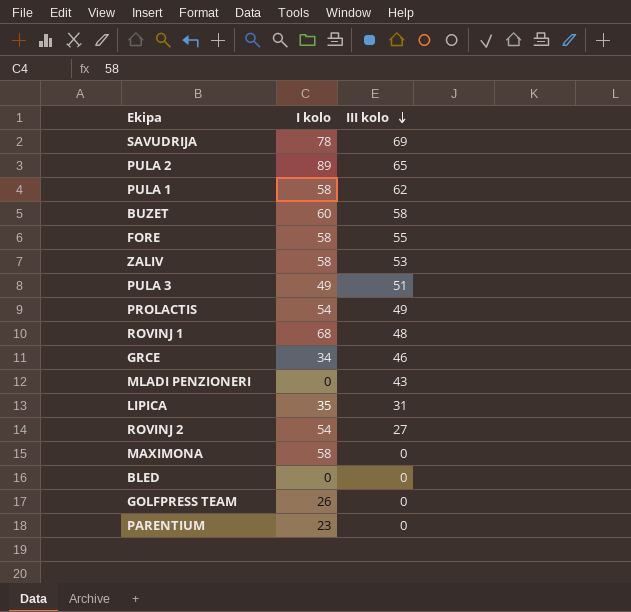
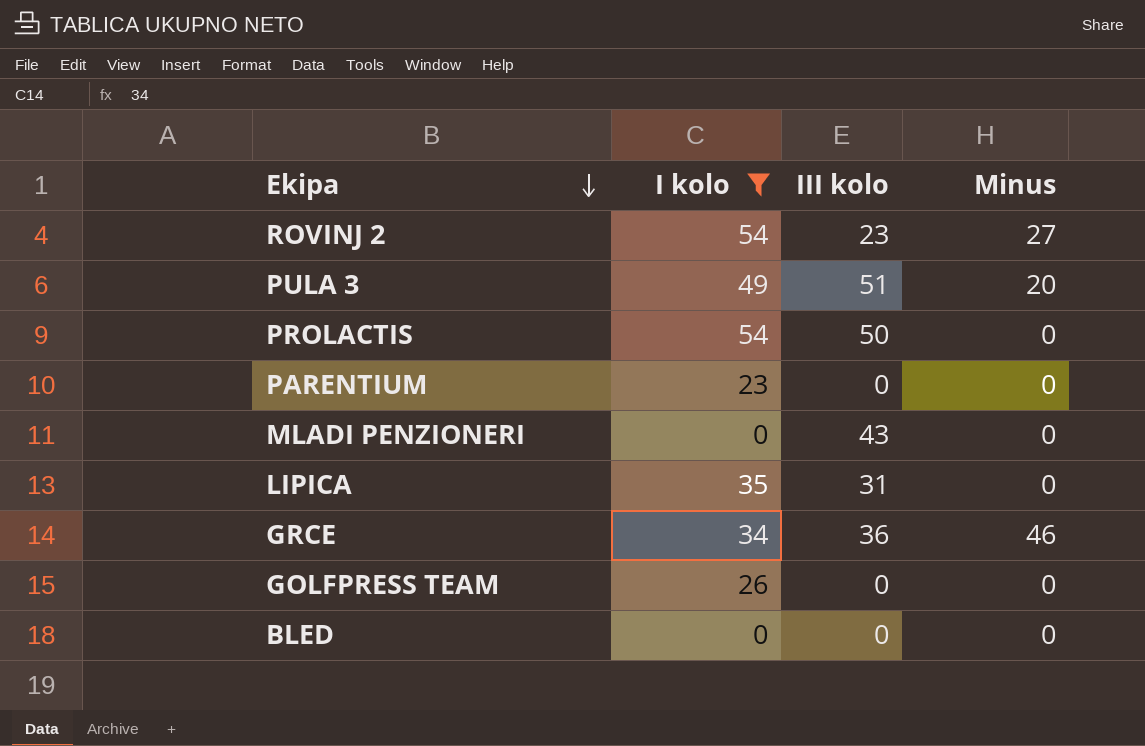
filter: none -> I kolo <= 54
row order: III kolo descending -> Ekipa descending
column Minus | position: none -> 4
ROVINJ 2 | III kolo: 27 -> 23
PROLACTIS | III kolo: 49 -> 50
GRCE | III kolo: 46 -> 36

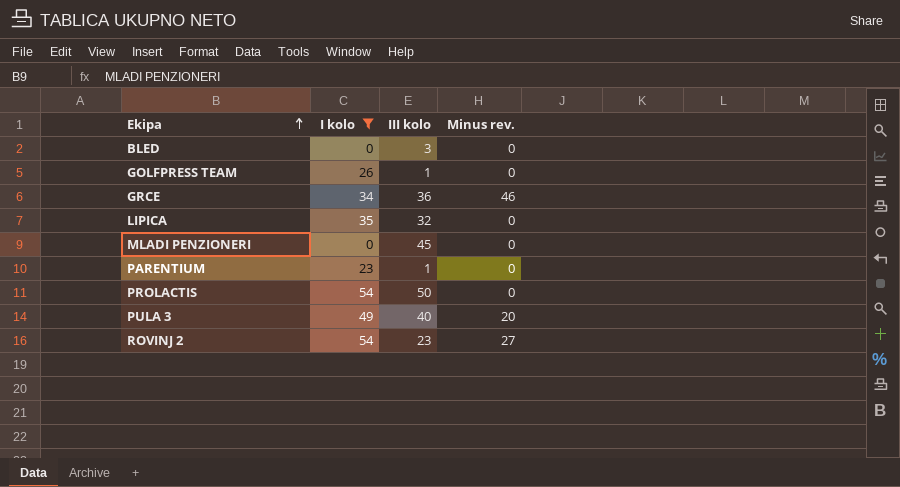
row order: Ekipa descending -> Ekipa ascending
column name: Minus -> Minus rev.
BLED | III kolo: 0 -> 3
GOLFPRESS TEAM | III kolo: 0 -> 1
LIPICA | III kolo: 31 -> 32
MLADI PENZIONERI | III kolo: 43 -> 45
PARENTIUM | III kolo: 0 -> 1
PULA 3 | III kolo: 51 -> 40

